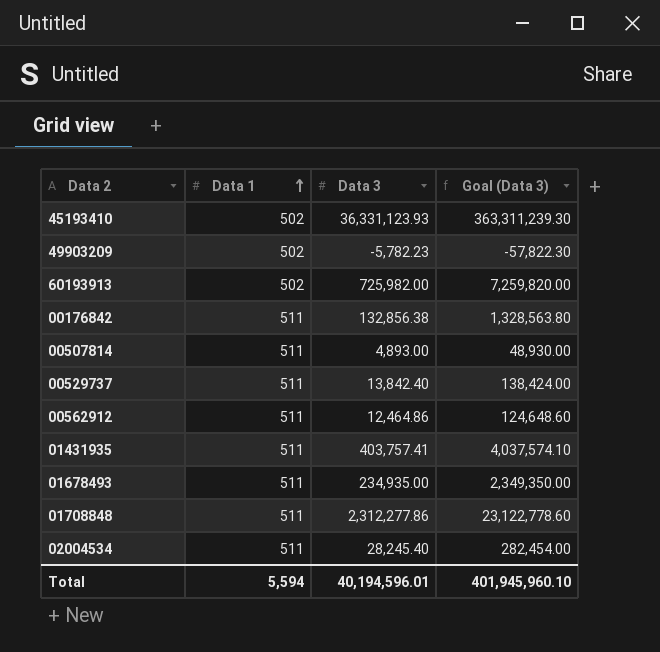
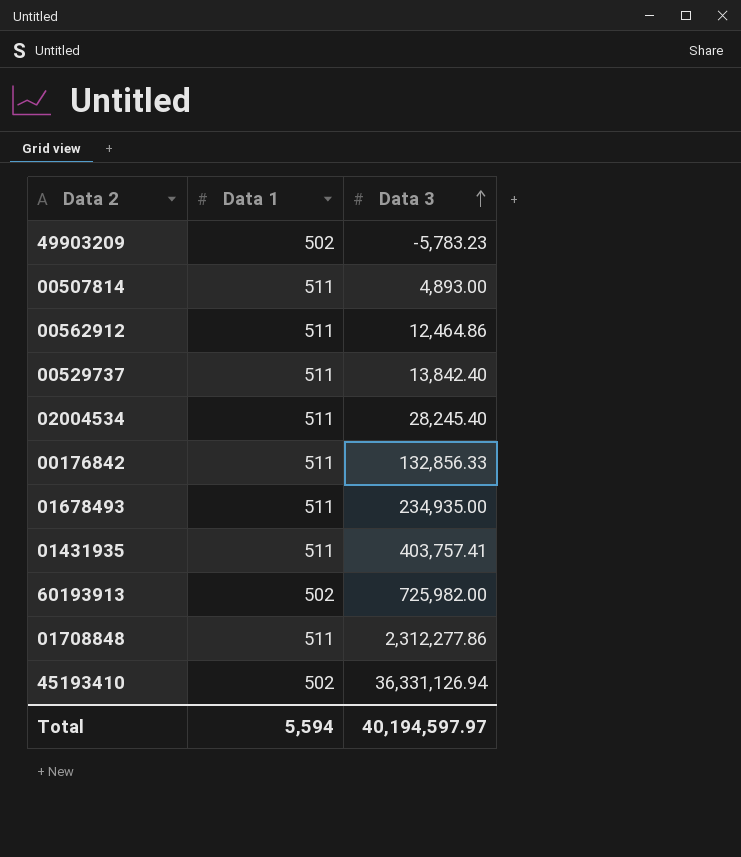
row order: Data 1 ascending -> Data 3 ascending
column Goal (Data 3) | formula: [Data 3] * 10 -> none
49903209 | Data 3: -5,782.23 -> -5,783.23
00176842 | Data 3: 132,856.38 -> 132,856.33
45193410 | Data 3: 36,331,123.93 -> 36,331,126.94
Total | Data 3: 40,194,596.01 -> 40,194,597.97

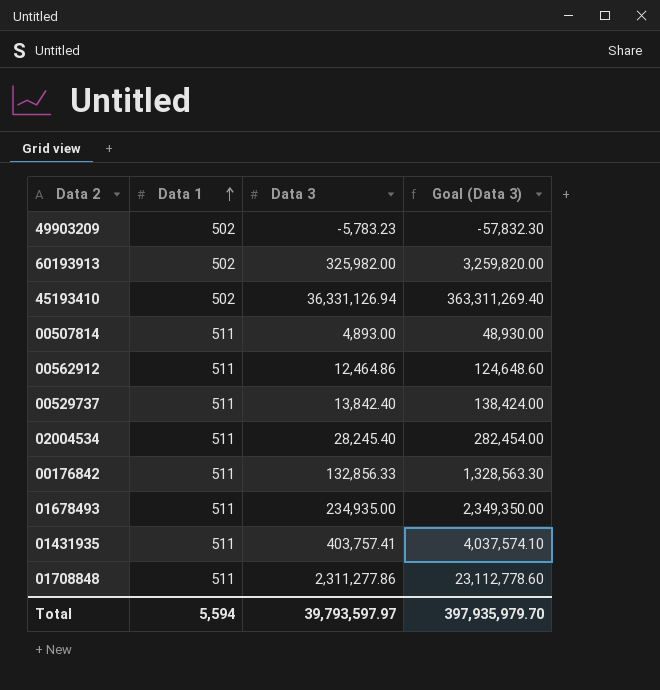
row order: Data 3 ascending -> Data 1 ascending
column Goal (Data 3) | formula: none -> [Data 3] * 10
60193913 | Data 3: 725,982.00 -> 325,982.00
01708848 | Data 3: 2,312,277.86 -> 2,311,277.86
Total | Data 3: 40,194,597.97 -> 39,793,597.97

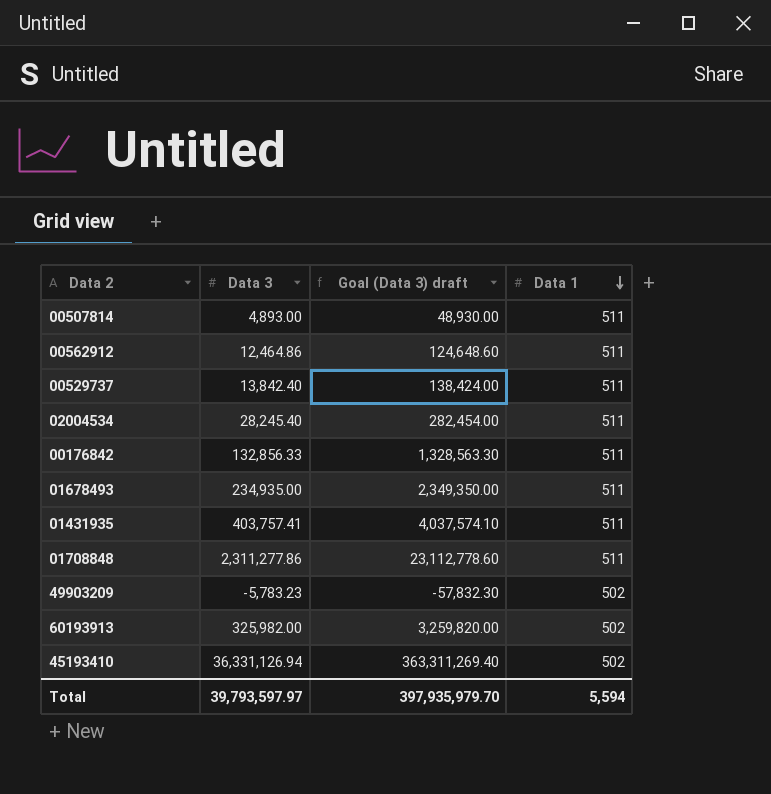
row order: Data 1 ascending -> Data 1 descending
column name: Goal (Data 3) -> Goal (Data 3) draft
column Data 1 | position: 2 -> 4

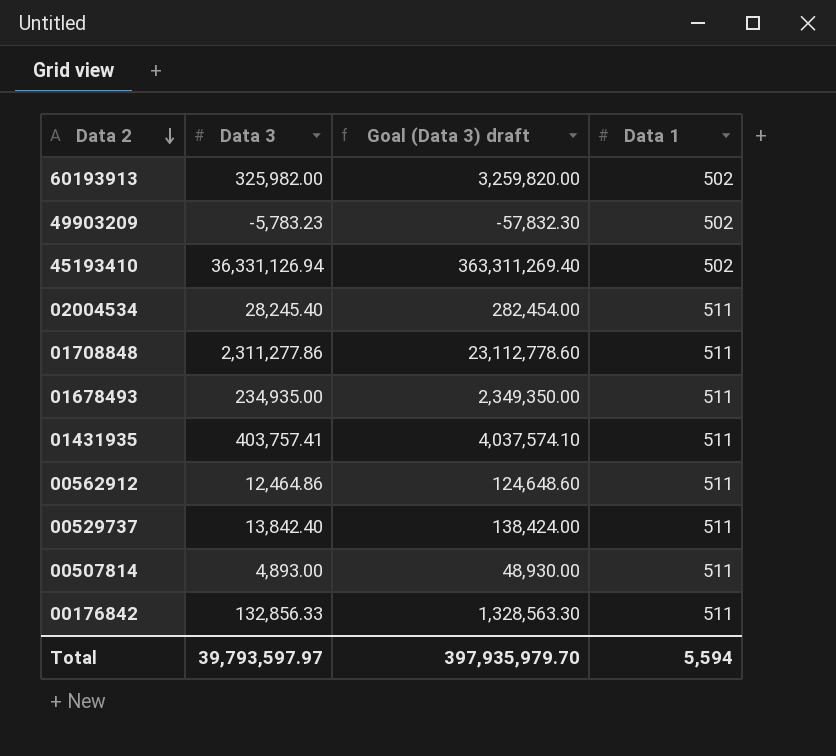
row order: Data 1 descending -> Data 2 descending

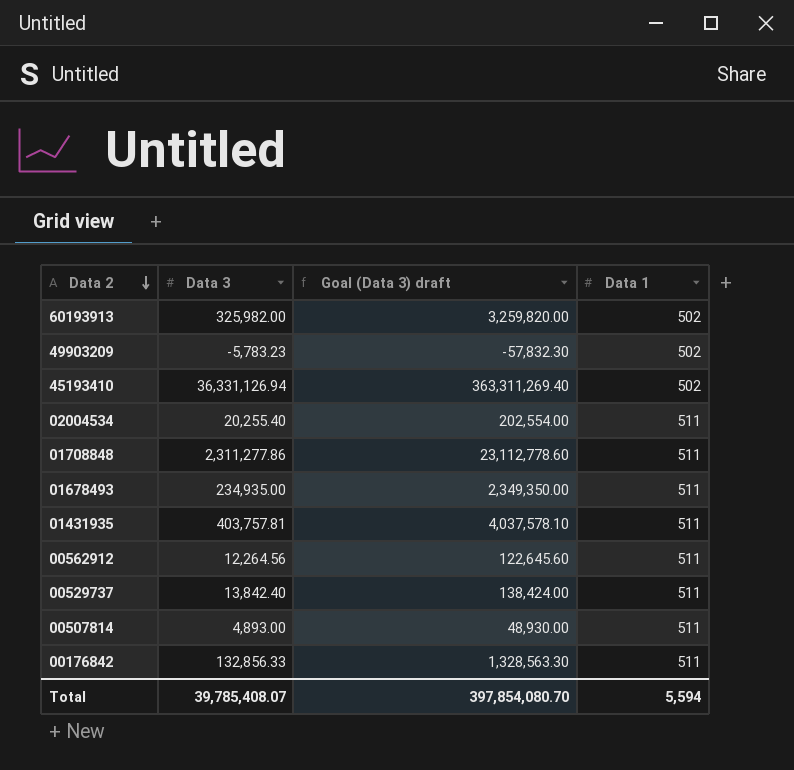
02004534 | Data 3: 28,245.40 -> 20,255.40
02004534 | Goal (Data 3) draft: 282,454.00 -> 202,554.00
01431935 | Data 3: 403,757.41 -> 403,757.81
01431935 | Goal (Data 3) draft: 4,037,574.10 -> 4,037,578.10
00562912 | Data 3: 12,464.86 -> 12,264.56
00562912 | Goal (Data 3) draft: 124,648.60 -> 122,645.60
Total | Data 3: 39,793,597.97 -> 39,785,408.07
Total | Goal (Data 3) draft: 397,935,979.70 -> 397,854,080.70

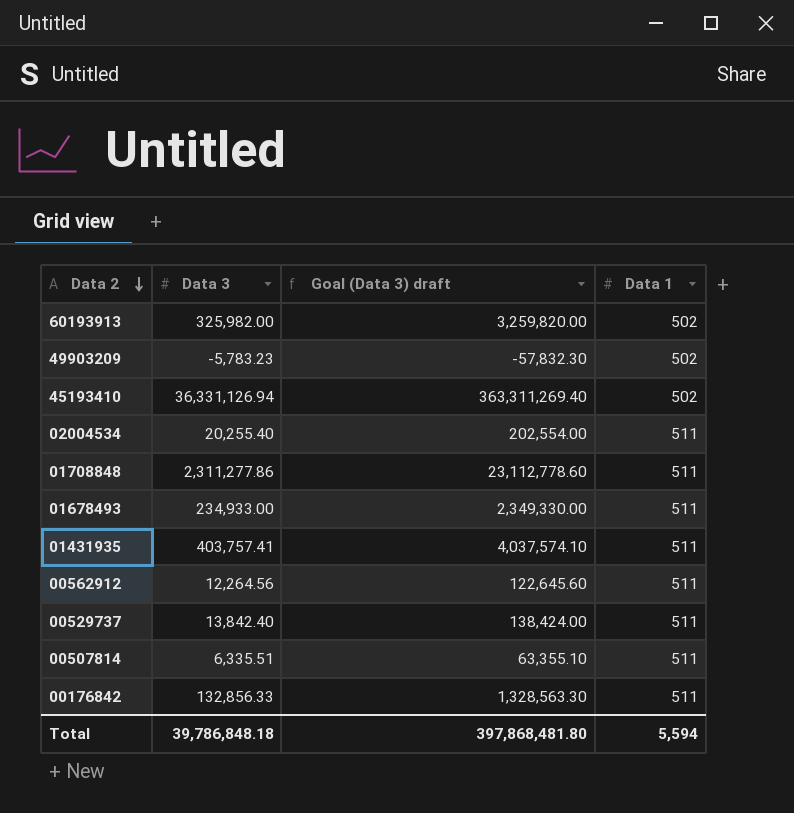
01678493 | Data 3: 234,935.00 -> 234,933.00
01678493 | Goal (Data 3) draft: 2,349,350.00 -> 2,349,330.00
01431935 | Data 3: 403,757.81 -> 403,757.41
01431935 | Goal (Data 3) draft: 4,037,578.10 -> 4,037,574.10
00507814 | Data 3: 4,893.00 -> 6,335.51
00507814 | Goal (Data 3) draft: 48,930.00 -> 63,355.10
Total | Data 3: 39,785,408.07 -> 39,786,848.18
Total | Goal (Data 3) draft: 397,854,080.70 -> 397,868,481.80

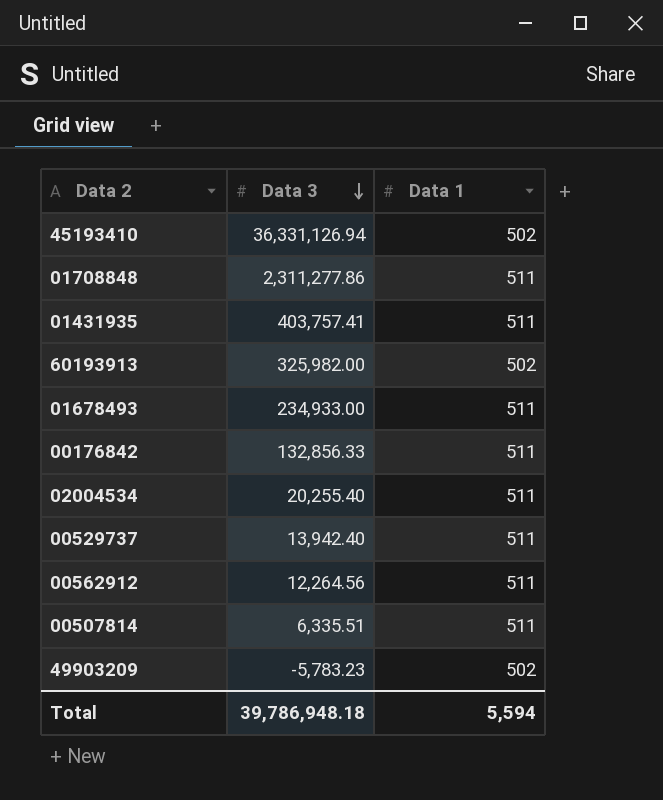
row order: Data 2 descending -> Data 3 descending
column Goal (Data 3) draft | formula: [Data 3] * 10 -> none
00529737 | Data 3: 13,842.40 -> 13,942.40
Total | Data 3: 39,786,848.18 -> 39,786,948.18

